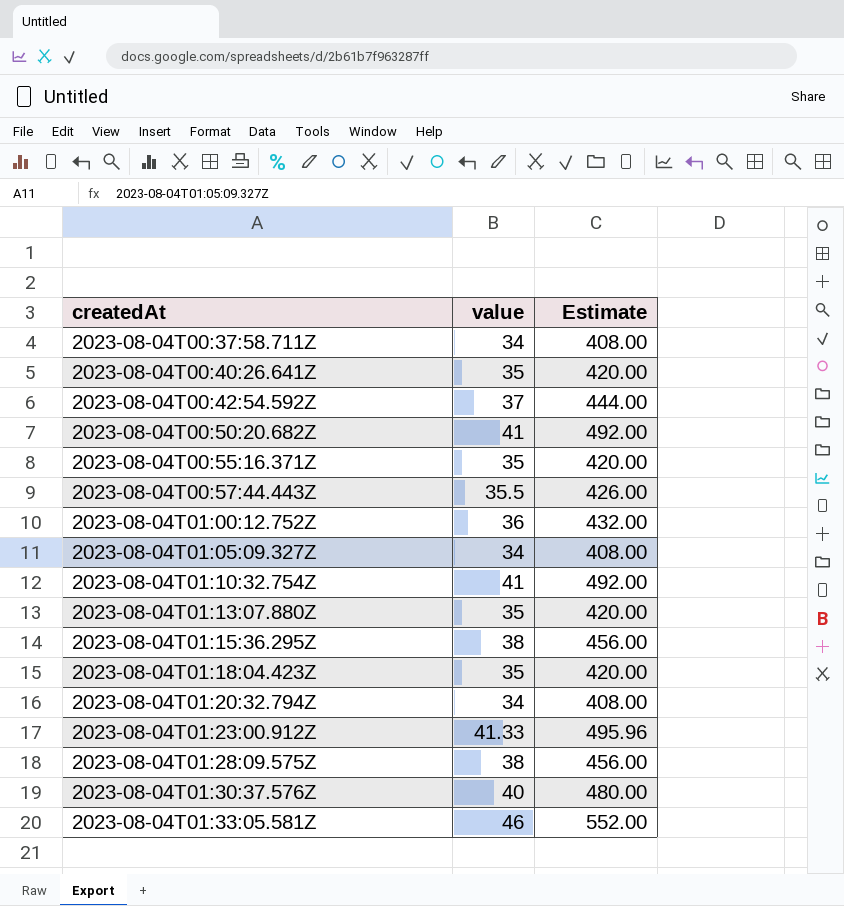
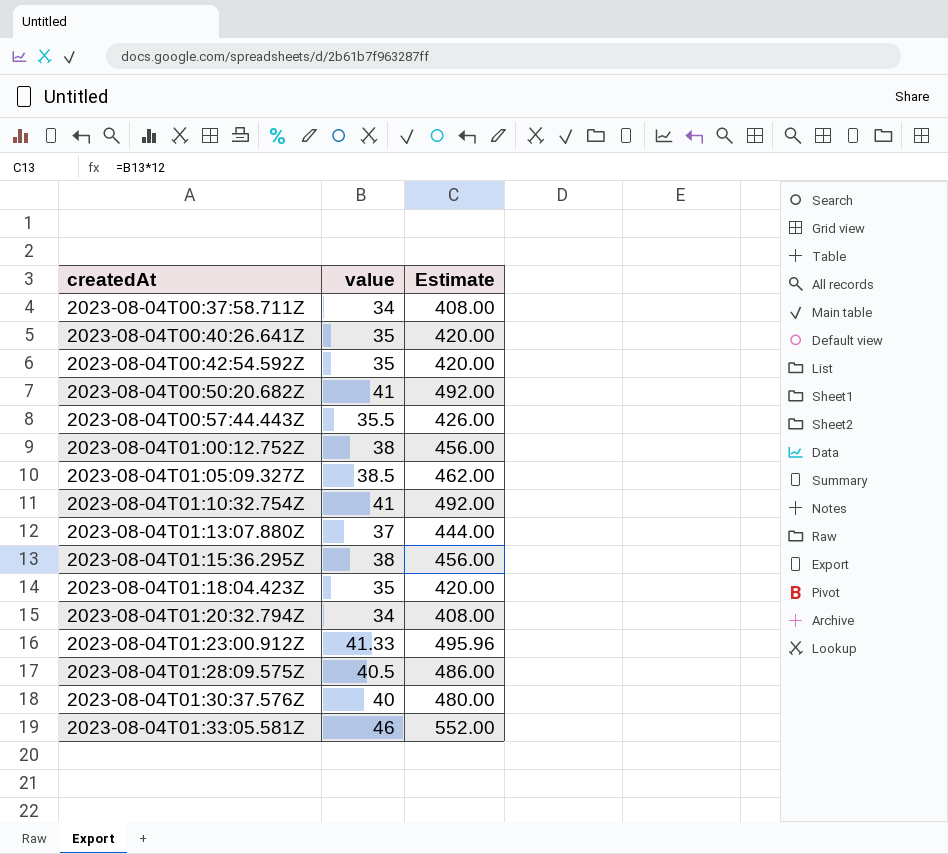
row 2023-08-04T00:55:16.371Z: 35 | 420.00 -> none
2023-08-04T00:42:54.592Z | value: 37 -> 35
2023-08-04T00:42:54.592Z | Estimate: 444.00 -> 420.00
2023-08-04T01:00:12.752Z | value: 36 -> 38
2023-08-04T01:00:12.752Z | Estimate: 432.00 -> 456.00
2023-08-04T01:05:09.327Z | value: 34 -> 38.5
2023-08-04T01:05:09.327Z | Estimate: 408.00 -> 462.00
2023-08-04T01:13:07.880Z | value: 35 -> 37
2023-08-04T01:13:07.880Z | Estimate: 420.00 -> 444.00
2023-08-04T01:28:09.575Z | value: 38 -> 40.5
2023-08-04T01:28:09.575Z | Estimate: 456.00 -> 486.00

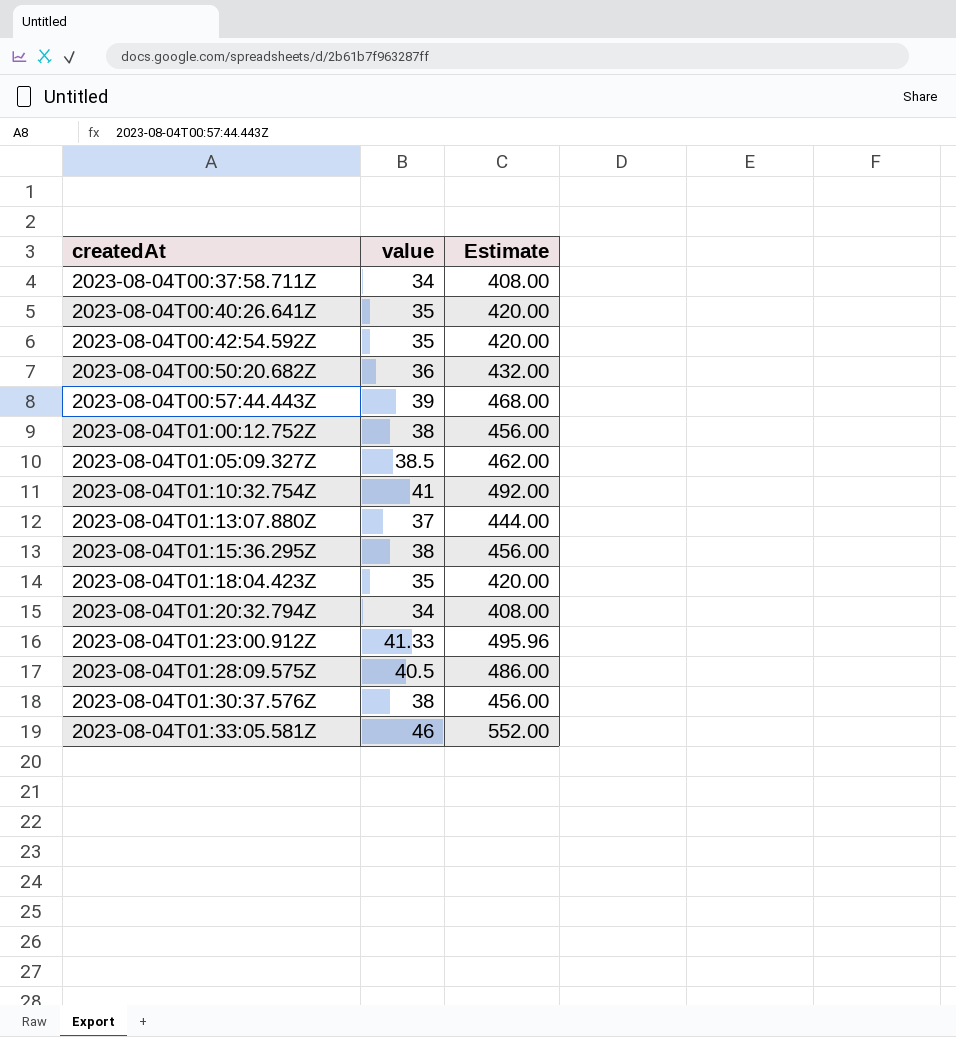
2023-08-04T00:50:20.682Z | value: 41 -> 36
2023-08-04T00:50:20.682Z | Estimate: 492.00 -> 432.00
2023-08-04T00:57:44.443Z | value: 35.5 -> 39
2023-08-04T00:57:44.443Z | Estimate: 426.00 -> 468.00
2023-08-04T01:30:37.576Z | value: 40 -> 38
2023-08-04T01:30:37.576Z | Estimate: 480.00 -> 456.00

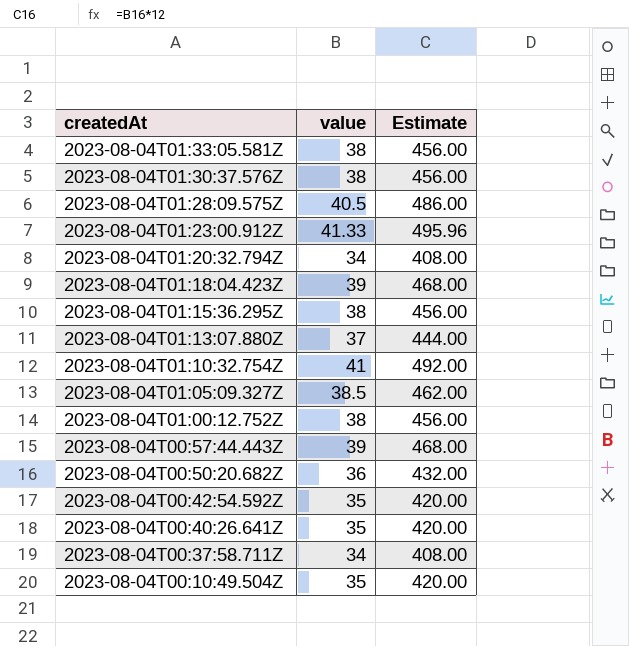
row order: createdAt ascending -> createdAt descending
2023-08-04T01:33:05.581Z | value: 46 -> 38
2023-08-04T01:33:05.581Z | Estimate: 552.00 -> 456.00
2023-08-04T01:18:04.423Z | value: 35 -> 39
2023-08-04T01:18:04.423Z | Estimate: 420.00 -> 468.00
row 2023-08-04T00:10:49.504Z: none -> 35 | 420.00

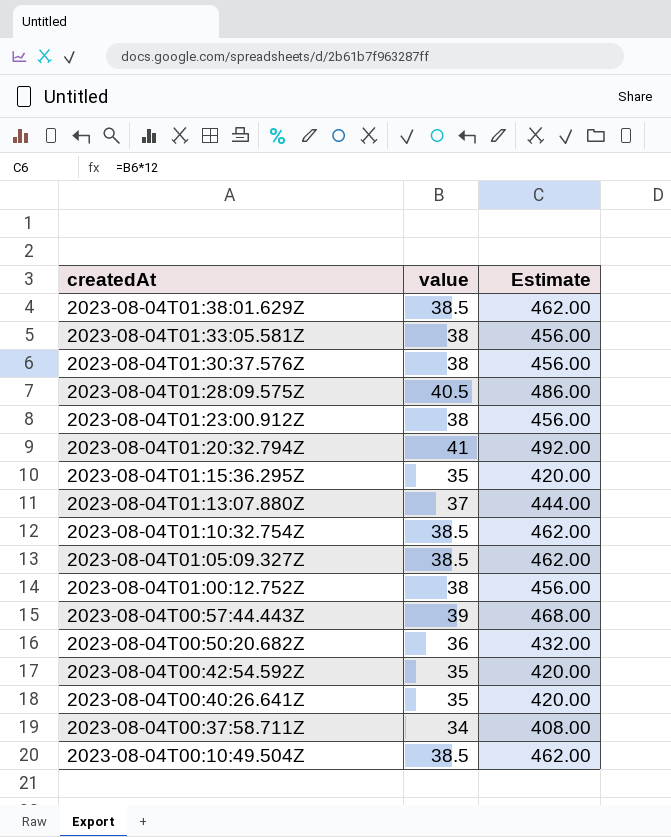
row 2023-08-04T01:18:04.423Z: 39 | 468.00 -> none
row 2023-08-04T01:38:01.629Z: none -> 38.5 | 462.00
2023-08-04T01:23:00.912Z | value: 41.33 -> 38
2023-08-04T01:23:00.912Z | Estimate: 495.96 -> 456.00
2023-08-04T01:20:32.794Z | value: 34 -> 41
2023-08-04T01:20:32.794Z | Estimate: 408.00 -> 492.00
2023-08-04T01:15:36.295Z | value: 38 -> 35
2023-08-04T01:15:36.295Z | Estimate: 456.00 -> 420.00
2023-08-04T01:10:32.754Z | value: 41 -> 38.5
2023-08-04T01:10:32.754Z | Estimate: 492.00 -> 462.00
2023-08-04T00:10:49.504Z | value: 35 -> 38.5
2023-08-04T00:10:49.504Z | Estimate: 420.00 -> 462.00

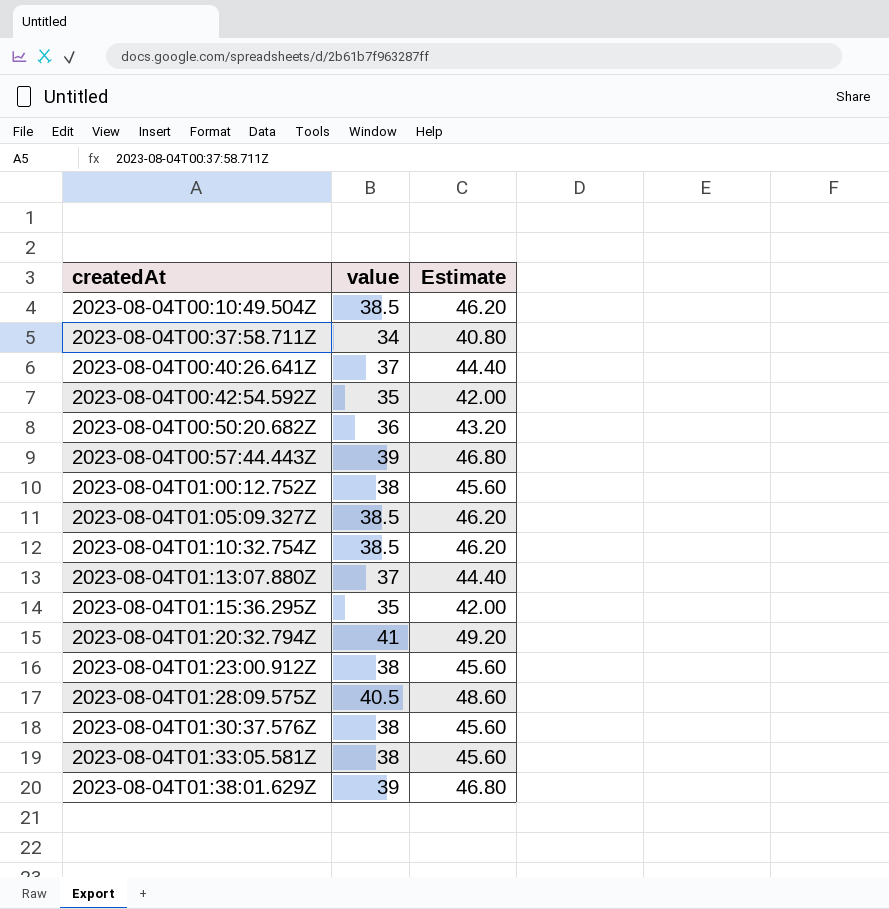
row order: createdAt descending -> createdAt ascending
column Estimate | formula: [value] * 12 -> [value] * 1.2
2023-08-04T00:40:26.641Z | value: 35 -> 37
2023-08-04T01:38:01.629Z | value: 38.5 -> 39

